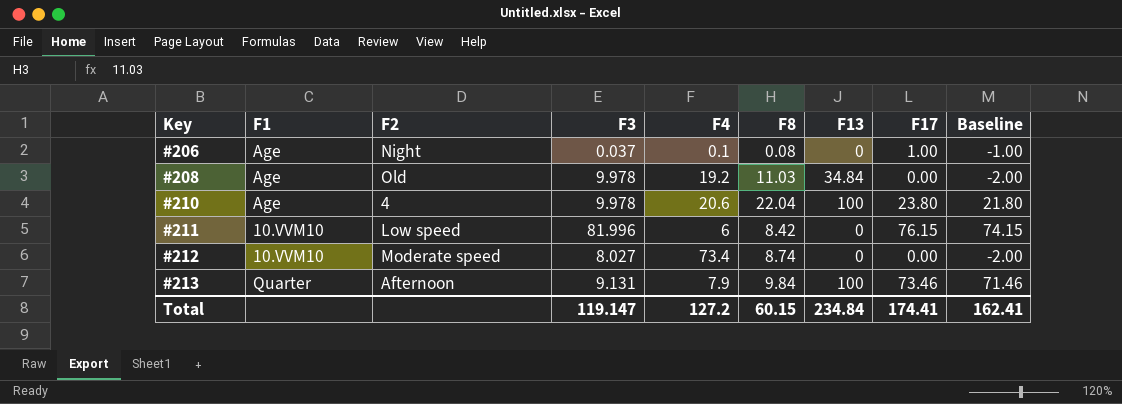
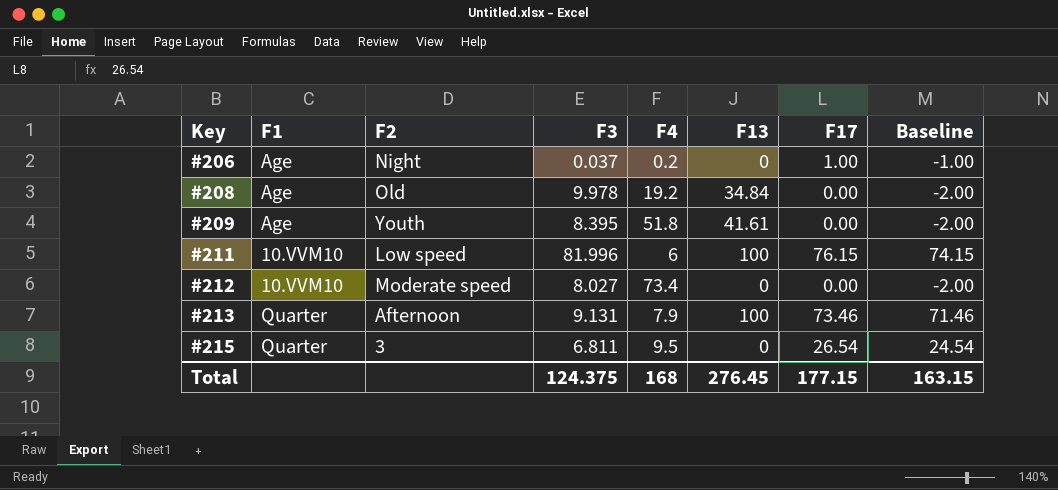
column F8 | position: 6 -> none
row #210: Age | 4 | 9.978 | 20.6 | 22.04 | 100 | 23.80 | 21.80 -> none
#206 | F4: 0.1 -> 0.2
row #209: none -> Age | Youth | 8.395 | 51.8 | 41.61 | 0.00 | -2.00
#211 | F13: 0 -> 100
row #215: none -> Quarter | 3 | 6.811 | 9.5 | 0 | 26.54 | 24.54
Total | F3: 119.147 -> 124.375
Total | F4: 127.2 -> 168
Total | F13: 234.84 -> 276.45
Total | F17: 174.41 -> 177.15
Total | Baseline: 162.41 -> 163.15

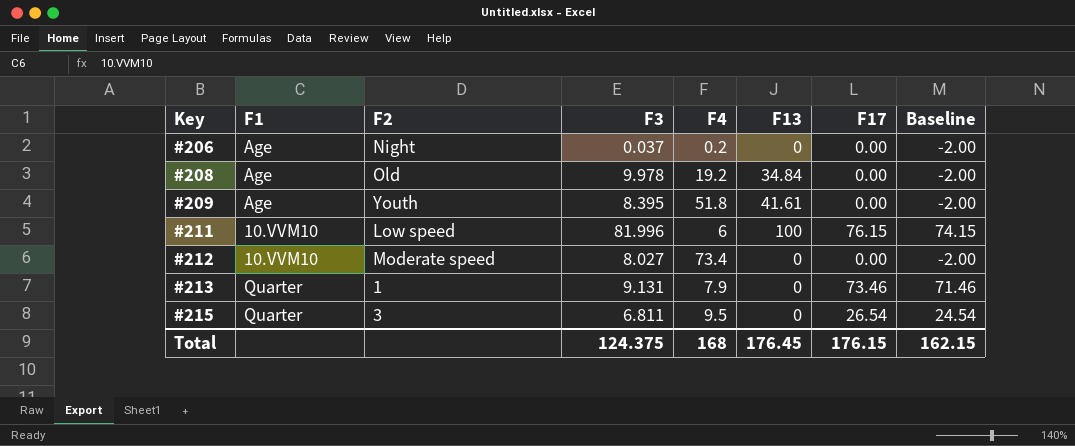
#206 | F17: 1.00 -> 0.00
#206 | Baseline: -1.00 -> -2.00
#213 | F2: Afternoon -> 1
#213 | F13: 100 -> 0
Total | F13: 276.45 -> 176.45
Total | F17: 177.15 -> 176.15
Total | Baseline: 163.15 -> 162.15

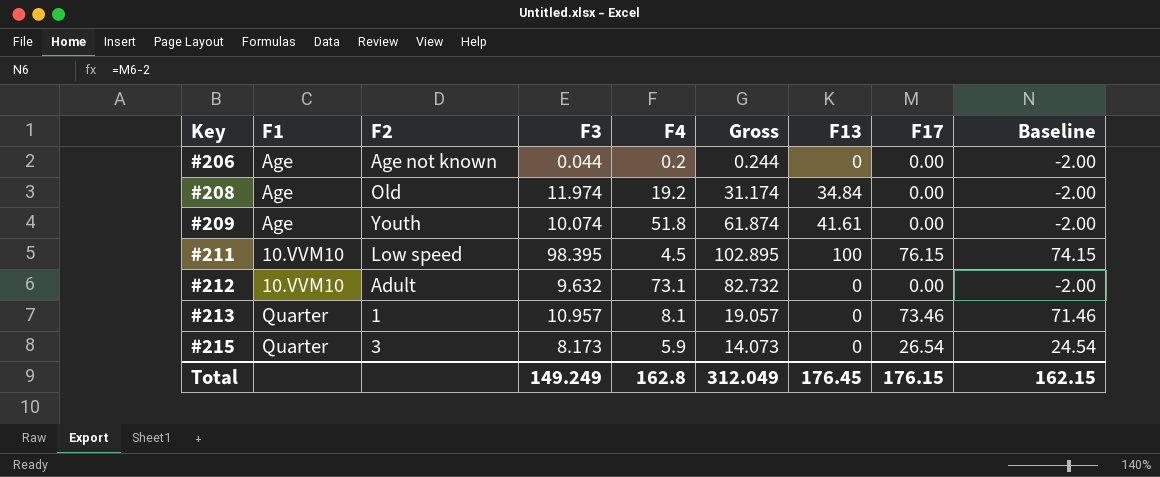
column Gross | formula: none -> [F3] + [F4]
#206 | F2: Night -> Age not known
#206 | F3: 0.037 -> 0.044
#208 | F3: 9.978 -> 11.974
#209 | F3: 8.395 -> 10.074
#211 | F3: 81.996 -> 98.395
#211 | F4: 6 -> 4.5
#212 | F2: Moderate speed -> Adult
#212 | F3: 8.027 -> 9.632
#212 | F4: 73.4 -> 73.1
#213 | F3: 9.131 -> 10.957
#213 | F4: 7.9 -> 8.1
#215 | F3: 6.811 -> 8.173
#215 | F4: 9.5 -> 5.9
Total | F3: 124.375 -> 149.249
Total | F4: 168 -> 162.8

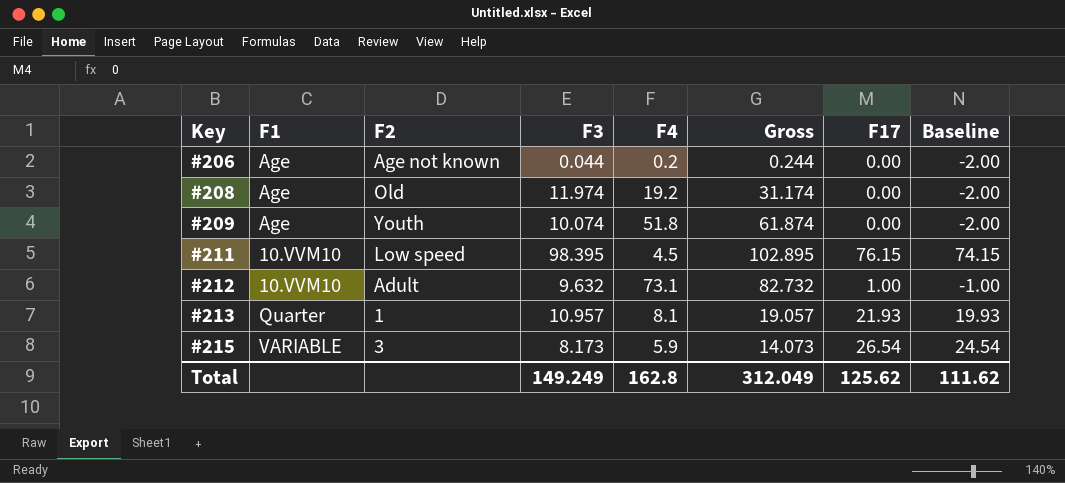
column F13 | position: 7 -> none
#212 | F17: 0.00 -> 1.00
#212 | Baseline: -2.00 -> -1.00
#213 | F17: 73.46 -> 21.93
#213 | Baseline: 71.46 -> 19.93
#215 | F1: Quarter -> VARIABLE
Total | F17: 176.15 -> 125.62
Total | Baseline: 162.15 -> 111.62

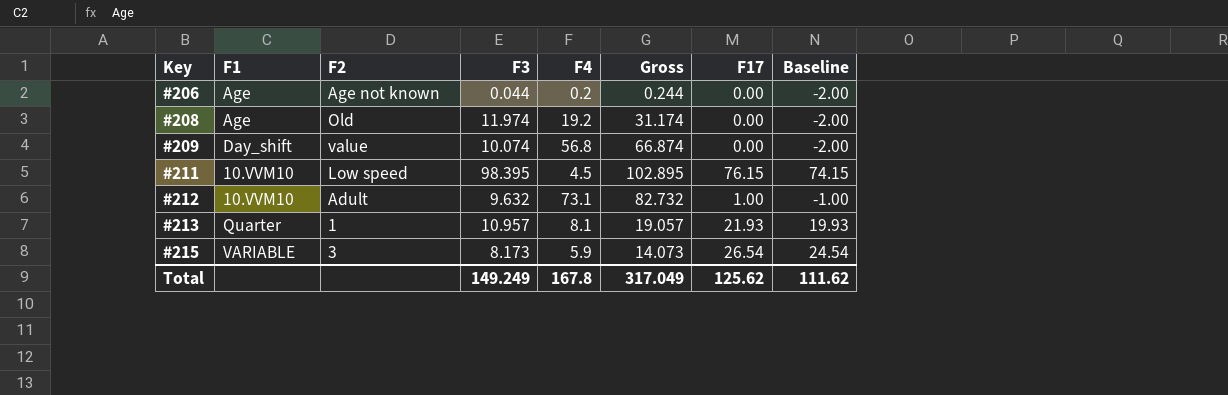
#209 | F1: Age -> Day_shift
#209 | F2: Youth -> value
#209 | F4: 51.8 -> 56.8
#209 | Gross: 61.874 -> 66.874
Total | F4: 162.8 -> 167.8
Total | Gross: 312.049 -> 317.049

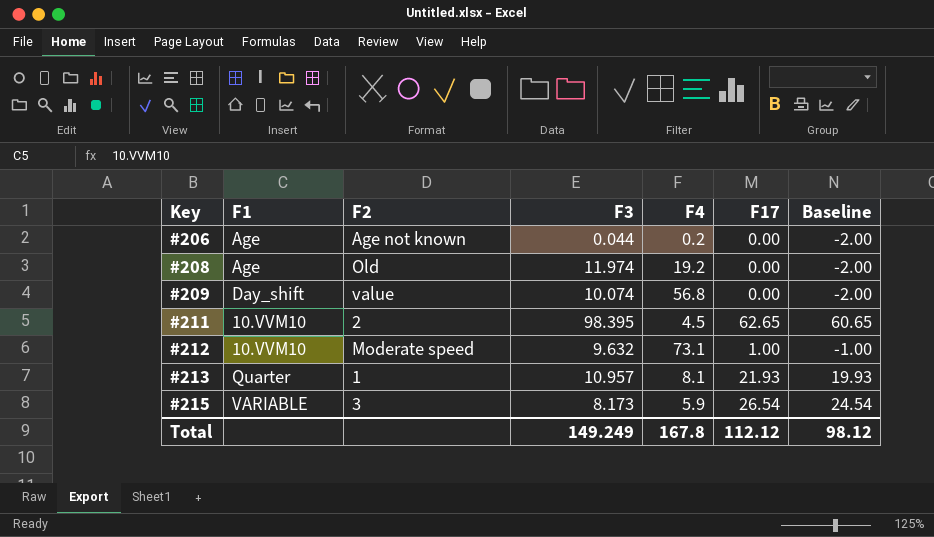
column Gross | formula: [F3] + [F4] -> none
#211 | F2: Low speed -> 2
#211 | F17: 76.15 -> 62.65
#211 | Baseline: 74.15 -> 60.65
#212 | F2: Adult -> Moderate speed
Total | F17: 125.62 -> 112.12
Total | Baseline: 111.62 -> 98.12

